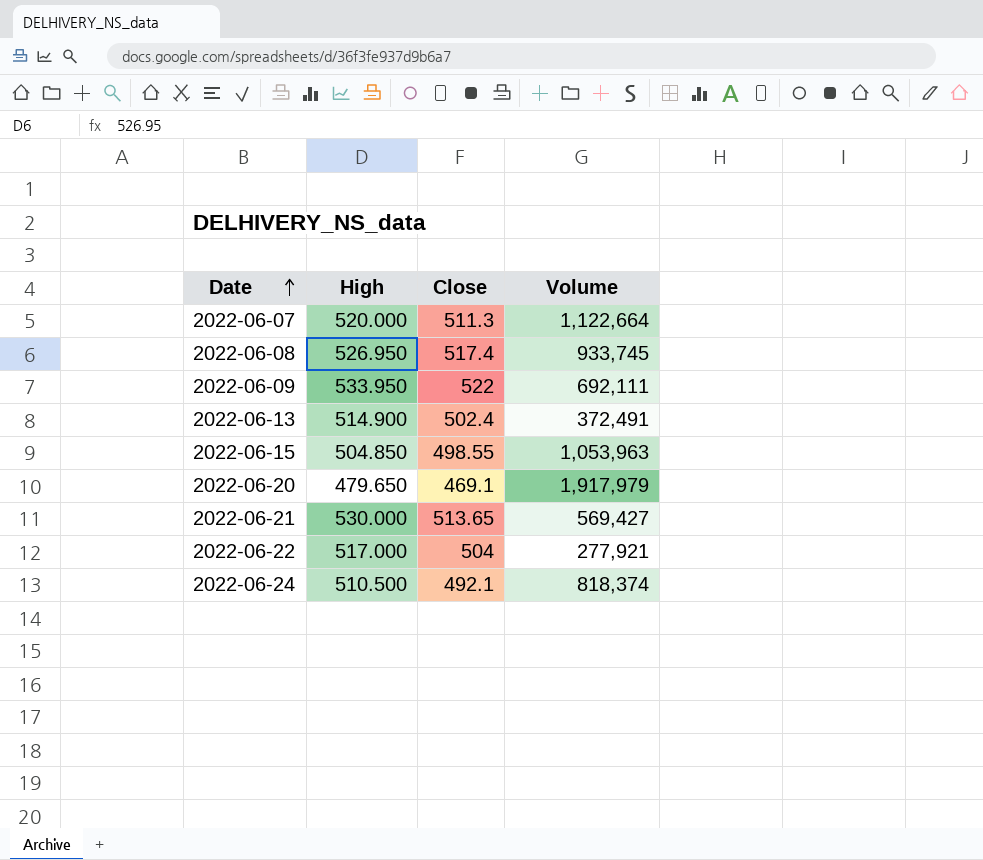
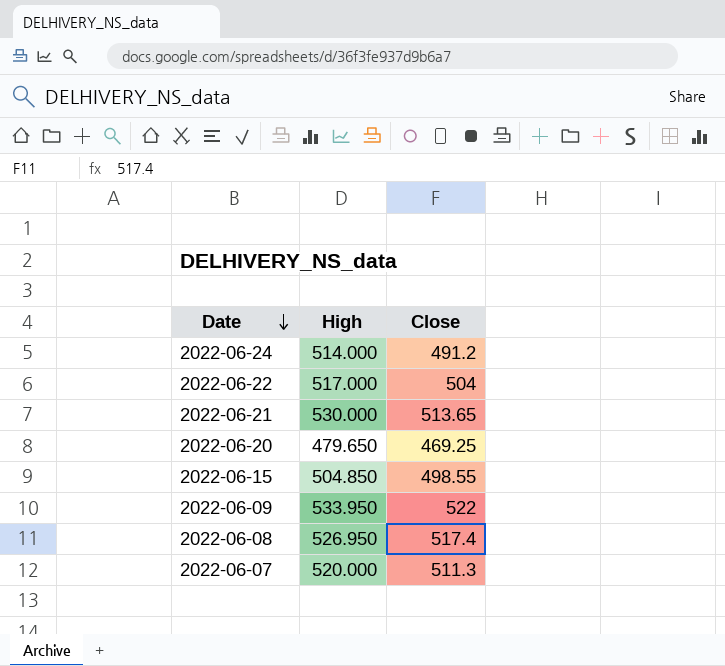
row order: Date ascending -> Date descending
column Volume | position: 4 -> none
row 2022-06-13: 514.900 | 502.4 | 372,491 -> none
2022-06-24 | High: 510.500 -> 514.000
2022-06-24 | Close: 492.1 -> 491.2
2022-06-20 | Close: 469.1 -> 469.25

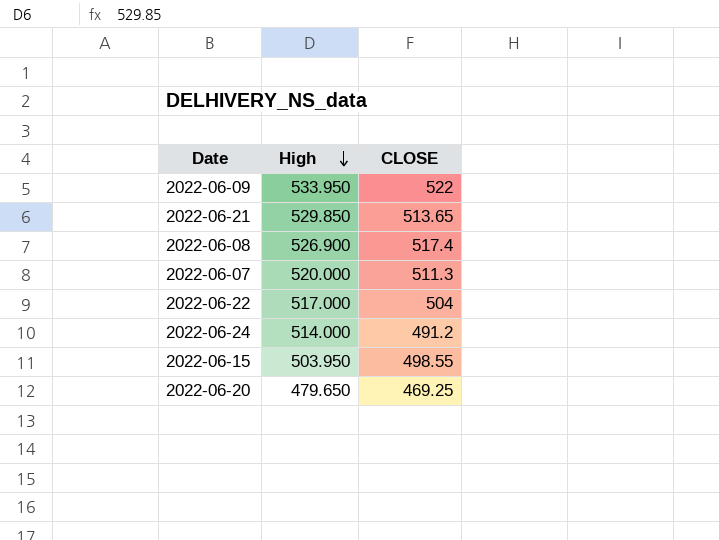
row order: Date descending -> High descending
column name: Close -> CLOSE
2022-06-21 | High: 530.000 -> 529.850
2022-06-08 | High: 526.950 -> 526.900
2022-06-15 | High: 504.850 -> 503.950

